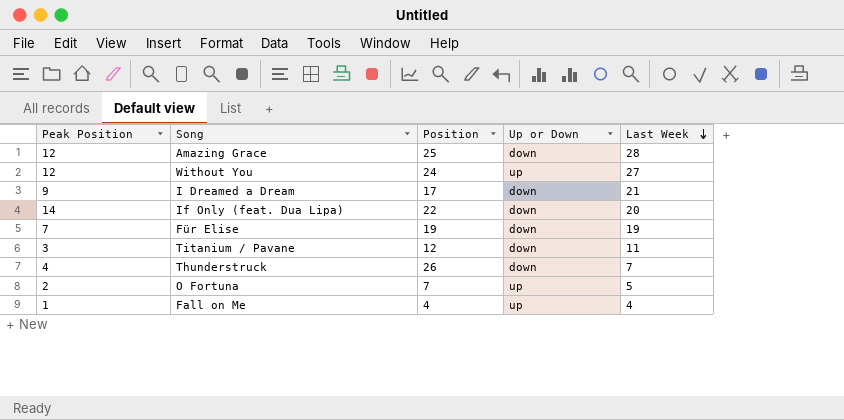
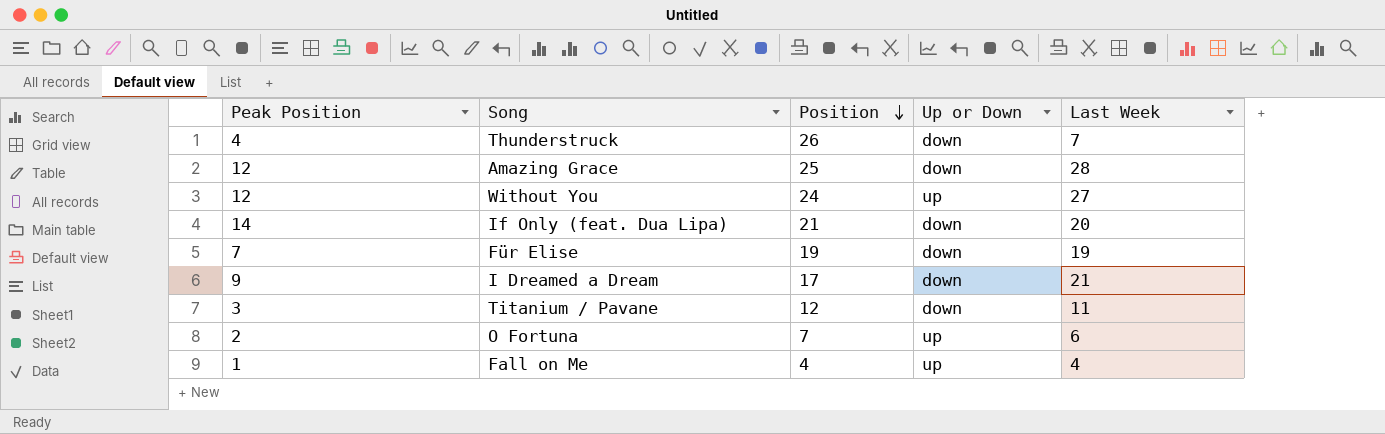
row order: Last Week descending -> Position descending
If Only (feat. Dua Lipa) | Position: 22 -> 21
O Fortuna | Last Week: 5 -> 6

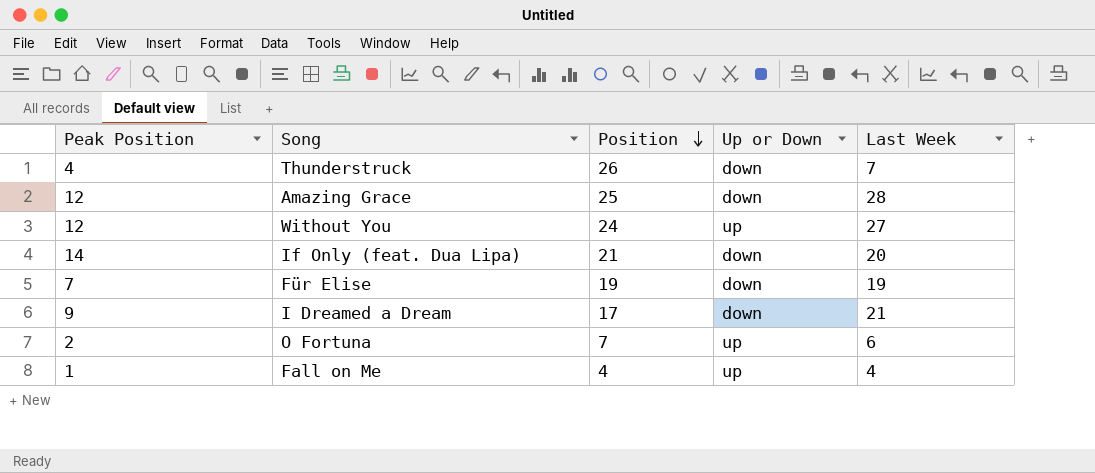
row Titanium / Pavane: 3 | 12 | down | 11 -> none

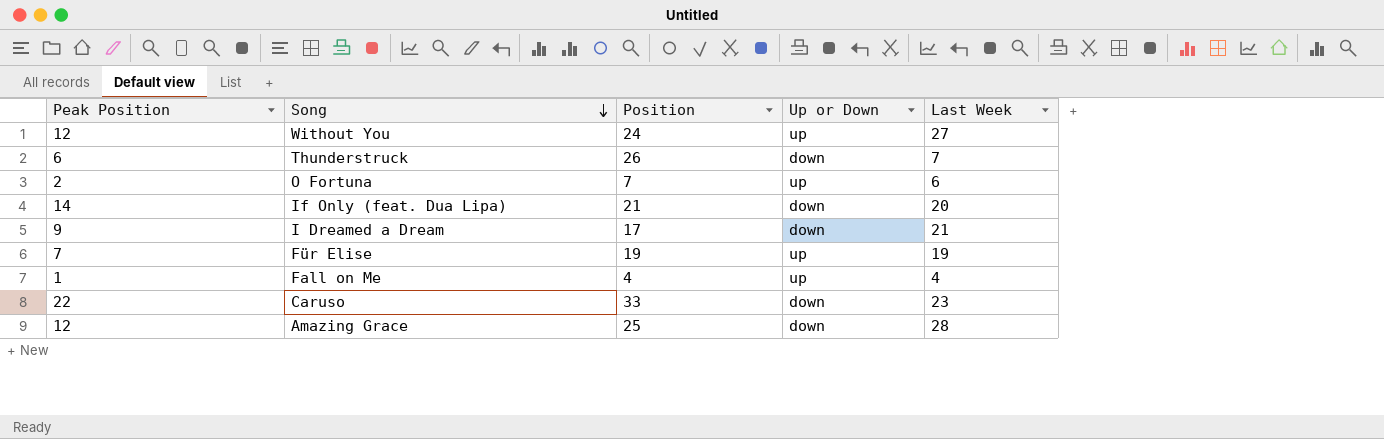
row order: Position descending -> Song descending
Thunderstruck | Peak Position: 4 -> 6
Für Elise | Up or Down: down -> up
row Caruso: none -> 22 | 33 | down | 23

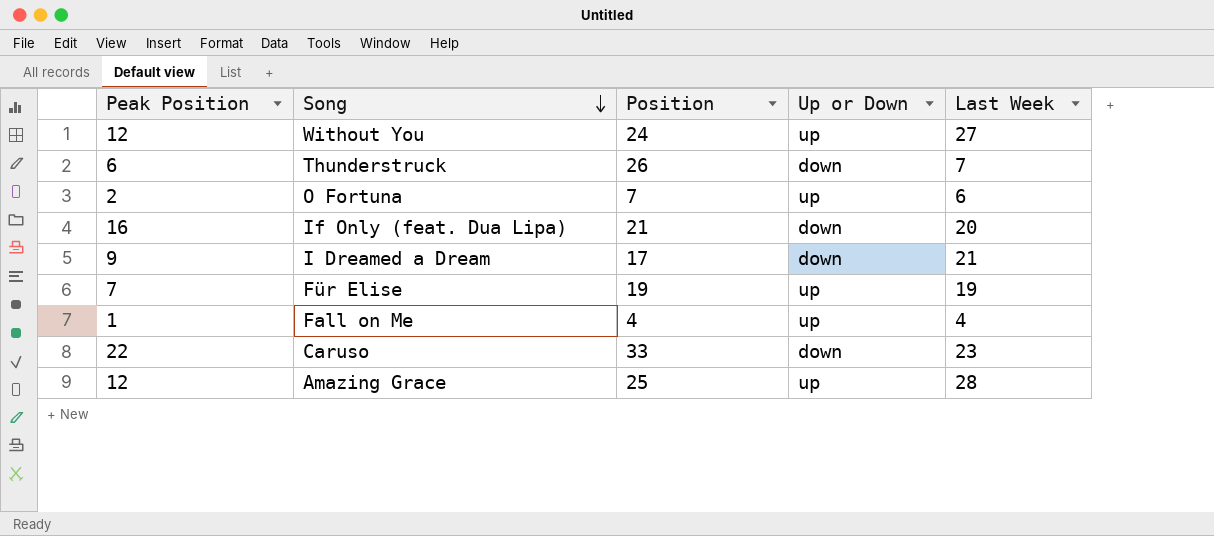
If Only (feat. Dua Lipa) | Peak Position: 14 -> 16
Amazing Grace | Up or Down: down -> up

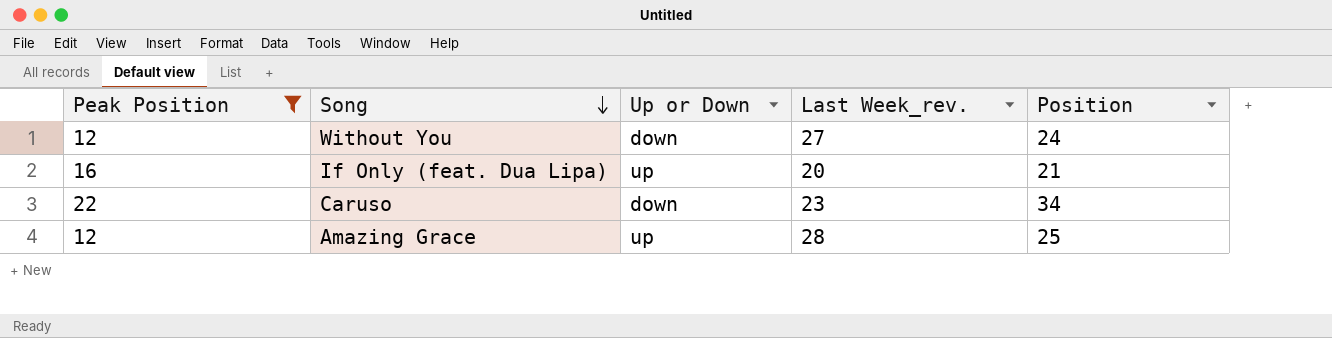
filter: none -> Peak Position >= 12
column name: Last Week -> Last Week_rev.
column Position | position: 3 -> 5
Without You | Up or Down: up -> down
If Only (feat. Dua Lipa) | Up or Down: down -> up
Caruso | Position: 33 -> 34

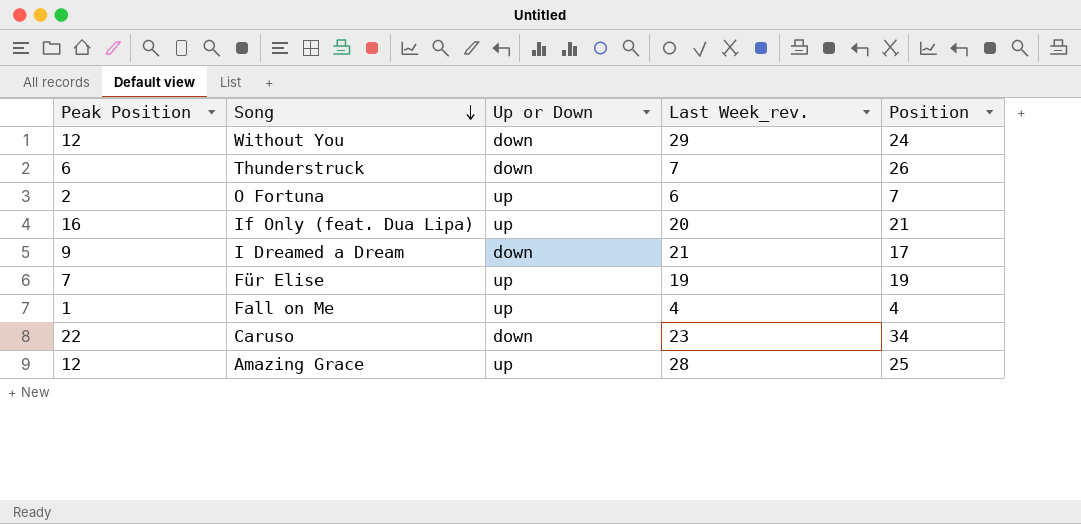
filter: Peak Position >= 12 -> none
Without You | Last Week_rev.: 27 -> 29

